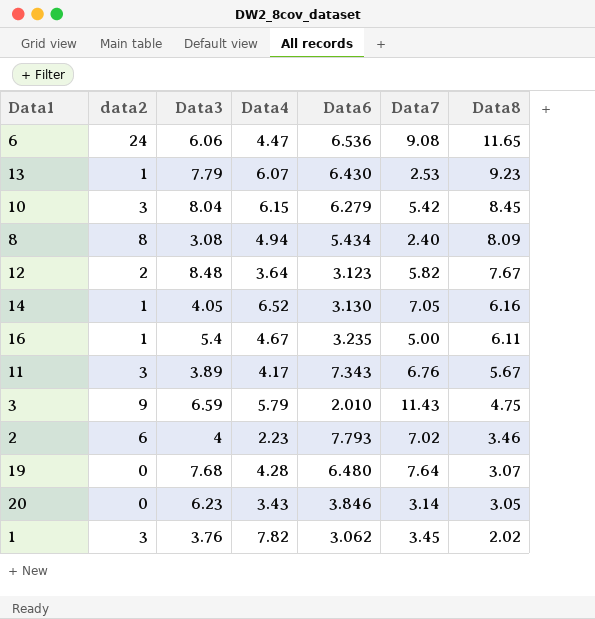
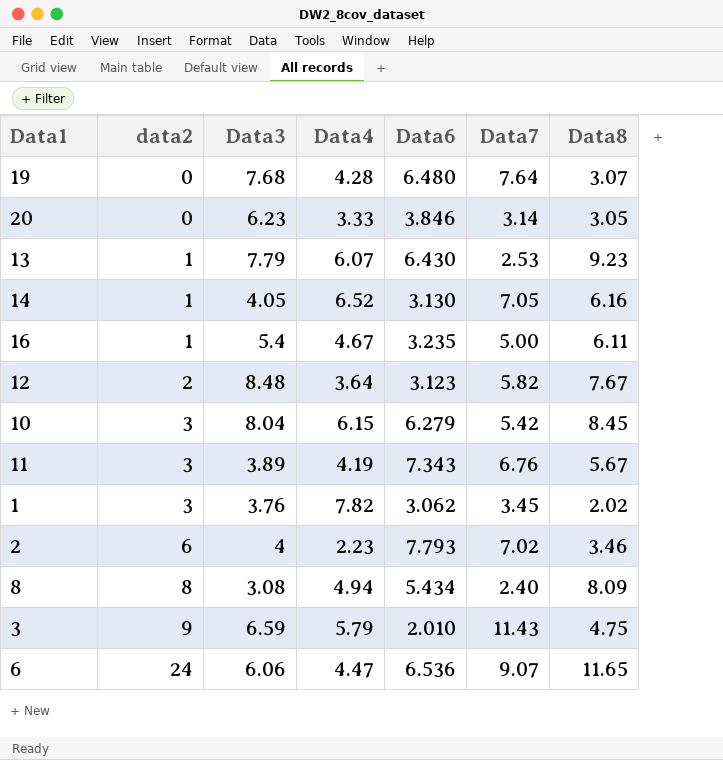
row order: Data8 descending -> data2 ascending
20 | Data4: 3.43 -> 3.33
11 | Data4: 4.17 -> 4.19
6 | Data7: 9.08 -> 9.07

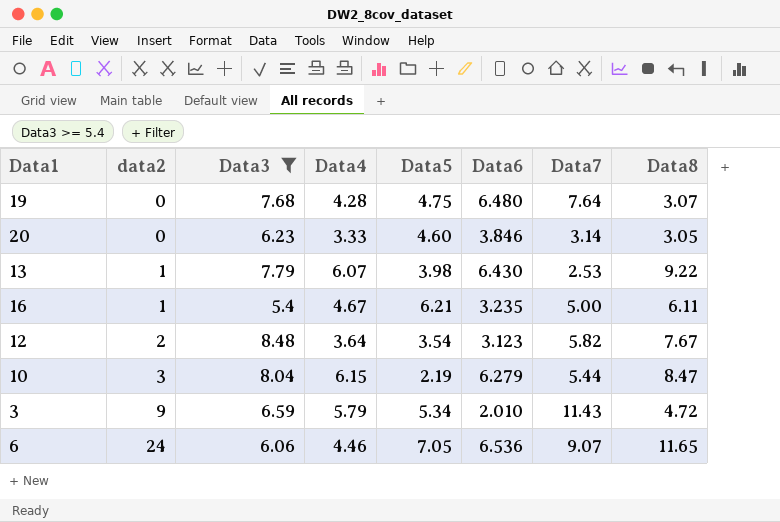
filter: none -> Data3 >= 5.4
column Data5 | position: none -> 5
13 | Data8: 9.23 -> 9.22
10 | Data7: 5.42 -> 5.44
10 | Data8: 8.45 -> 8.47
3 | Data8: 4.75 -> 4.72
6 | Data4: 4.47 -> 4.46

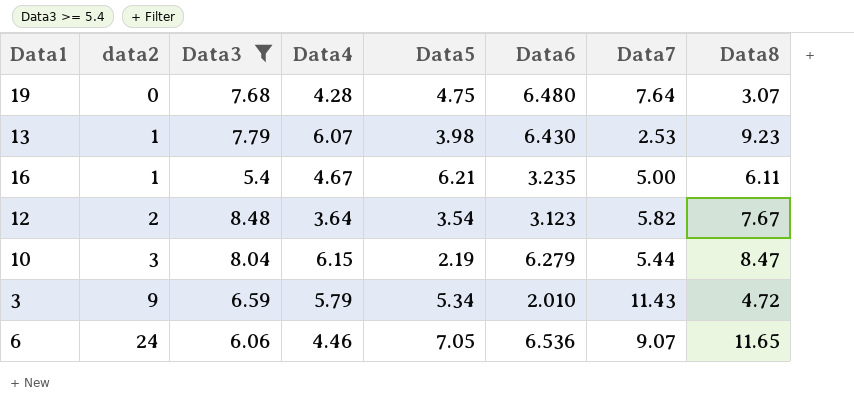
row 20: 0 | 6.23 | 3.33 | 4.60 | 3.846 | 3.14 | 3.05 -> none
13 | Data8: 9.22 -> 9.23

